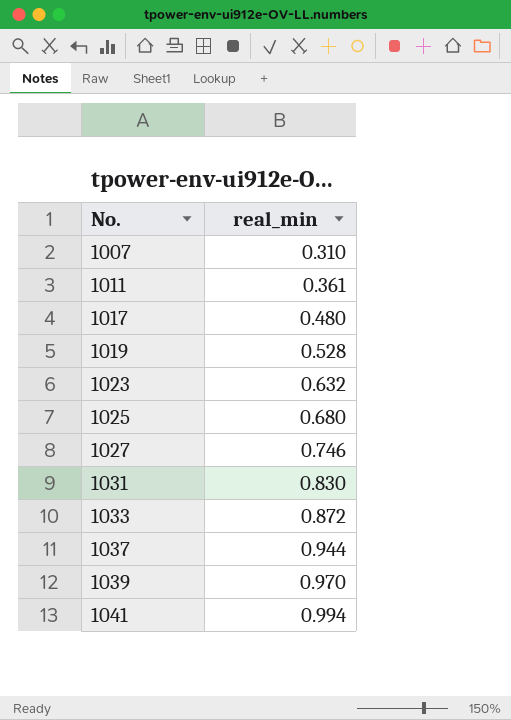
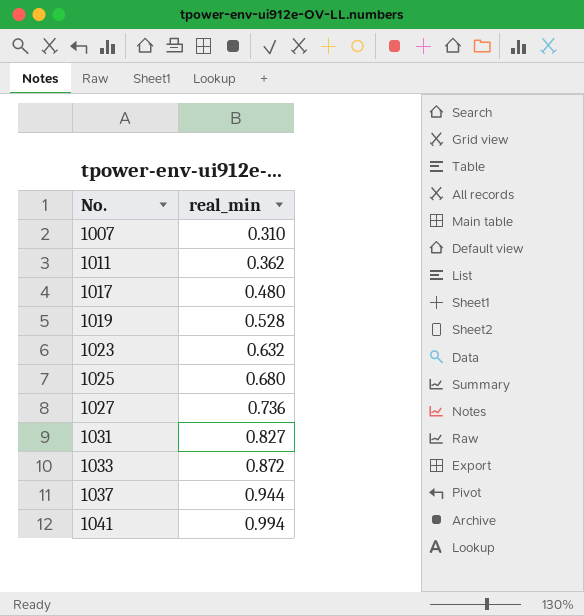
row 1039: 0.970 -> none
1011 | real_min: 0.361 -> 0.362
1027 | real_min: 0.746 -> 0.736
1031 | real_min: 0.830 -> 0.827

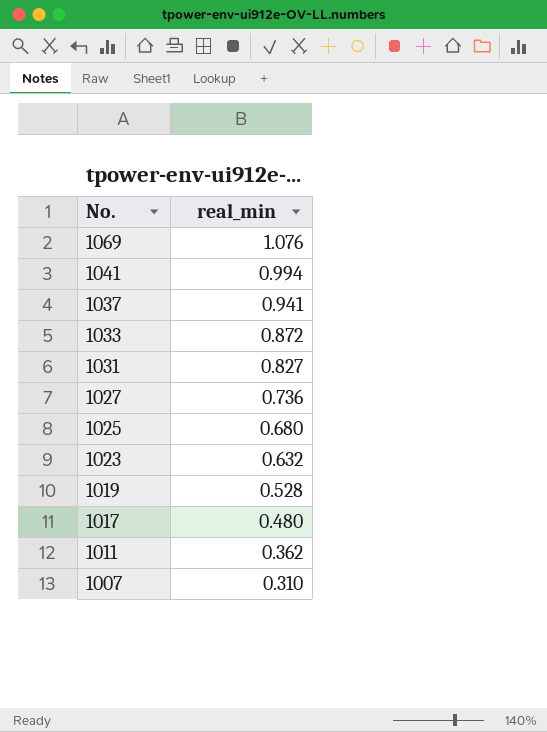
row order: No. ascending -> No. descending
row 1069: none -> 1.076
1037 | real_min: 0.944 -> 0.941

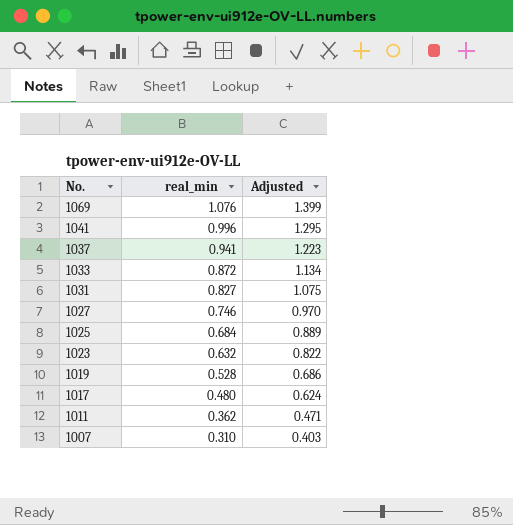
column Adjusted | formula: none -> [real_min] * 1.3
1041 | real_min: 0.994 -> 0.996
1027 | real_min: 0.736 -> 0.746
1025 | real_min: 0.680 -> 0.684

